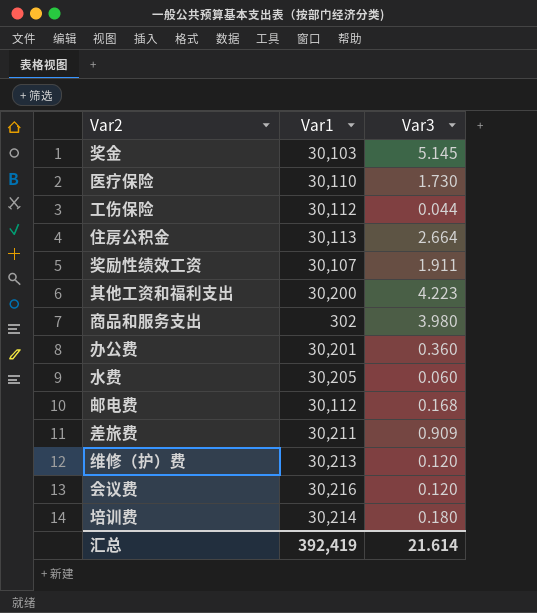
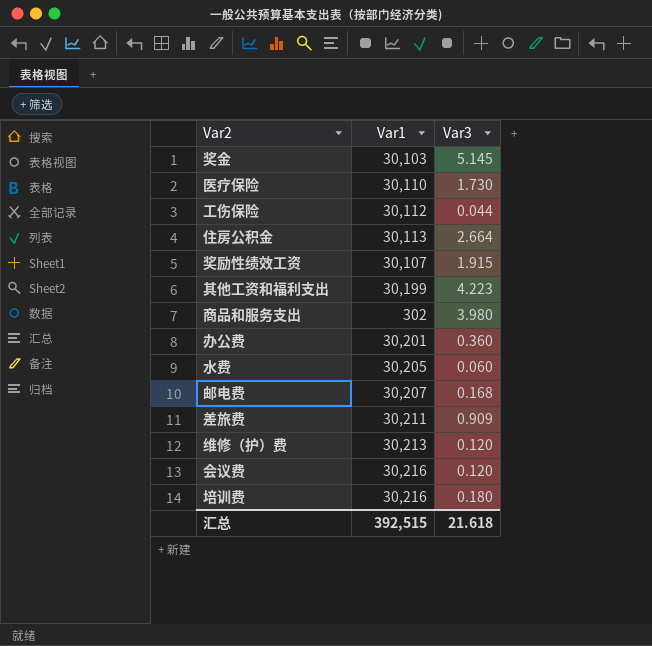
奖励性绩效工资 | Var3: 1.911 -> 1.915
其他工资和福利支出 | Var1: 30,200 -> 30,199
邮电费 | Var1: 30,112 -> 30,207
培训费 | Var1: 30,214 -> 30,216
汇总 | Var1: 392,419 -> 392,515
汇总 | Var3: 21.614 -> 21.618

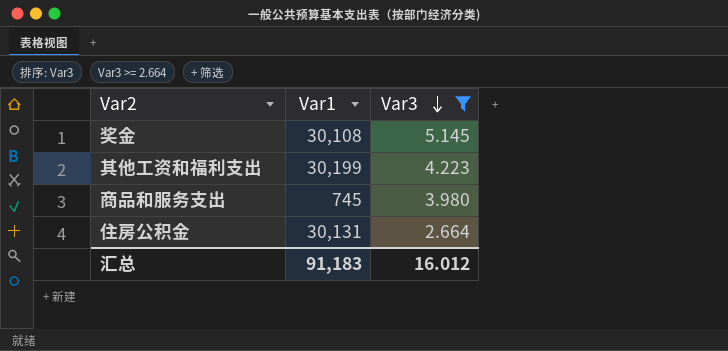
filter: none -> Var3 >= 2.664
row order: none -> Var3 descending
奖金 | Var1: 30,103 -> 30,108
商品和服务支出 | Var1: 302 -> 745
住房公积金 | Var1: 30,113 -> 30,131
汇总 | Var1: 392,515 -> 91,183
汇总 | Var3: 21.618 -> 16.012

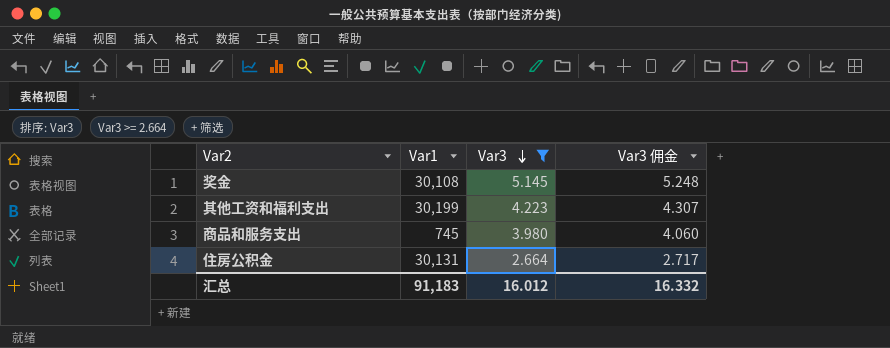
column Var3 佣金 | formula: none -> [Var3] * 1.02

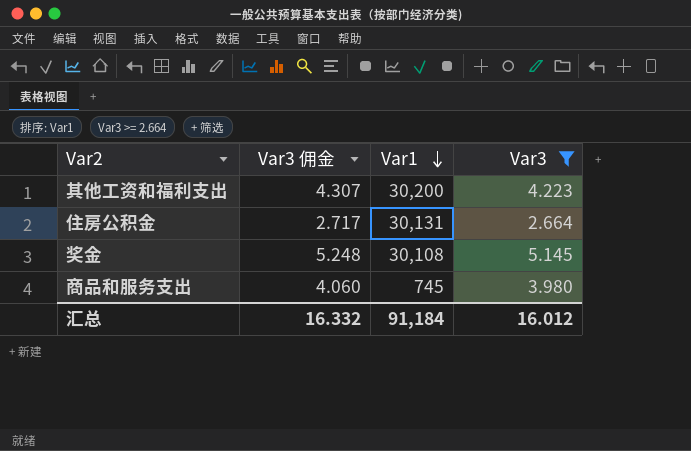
row order: Var3 descending -> Var1 descending
column Var3 佣金 | position: 4 -> 2
其他工资和福利支出 | Var1: 30,199 -> 30,200
汇总 | Var1: 91,183 -> 91,184

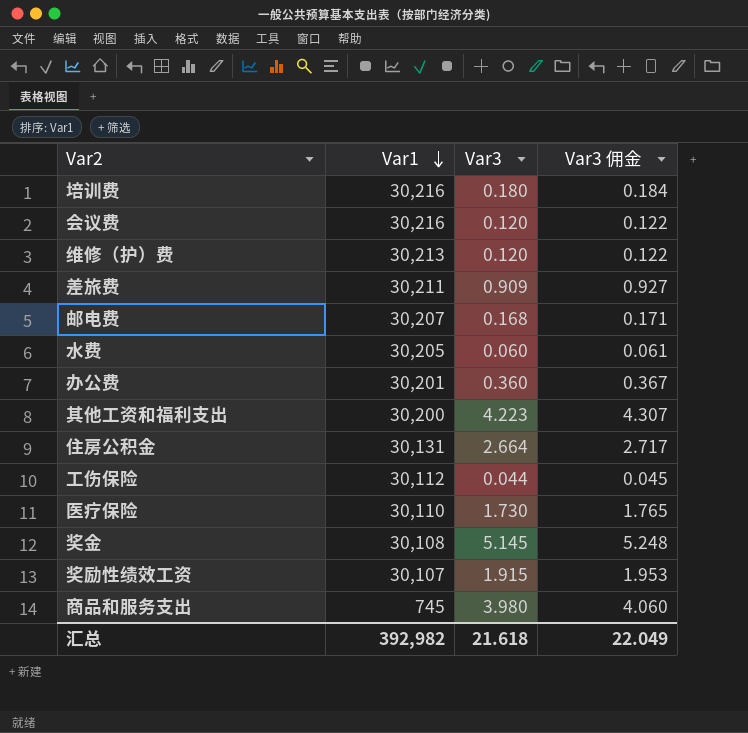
filter: Var3 >= 2.664 -> none
column Var3 佣金 | position: 2 -> 4
汇总 | Var1: 91,184 -> 392,982
汇总 | Var3: 16.012 -> 21.618
汇总 | Var3 佣金: 16.332 -> 22.049

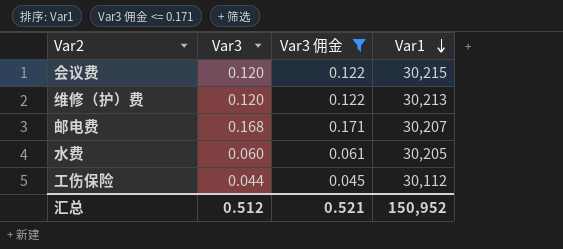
filter: none -> Var3 佣金 <= 0.171
column Var1 | position: 2 -> 4
会议费 | Var1: 30,216 -> 30,215
汇总 | Var3: 21.618 -> 0.512
汇总 | Var3 佣金: 22.049 -> 0.521
汇总 | Var1: 392,982 -> 150,952

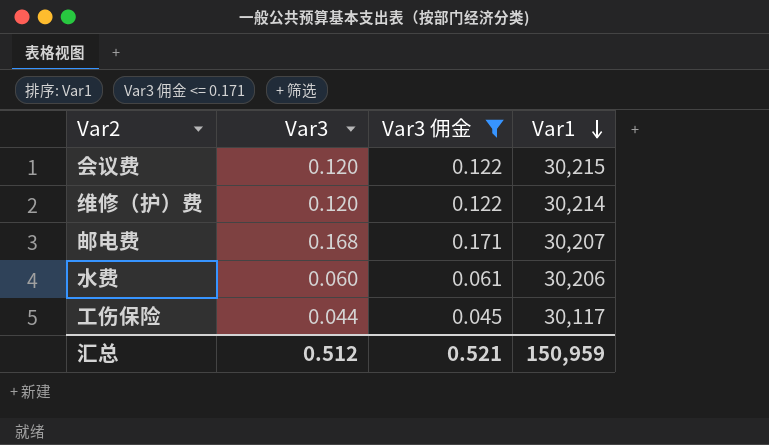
维修（护）费 | Var1: 30,213 -> 30,214
水费 | Var1: 30,205 -> 30,206
工伤保险 | Var1: 30,112 -> 30,117
汇总 | Var1: 150,952 -> 150,959

